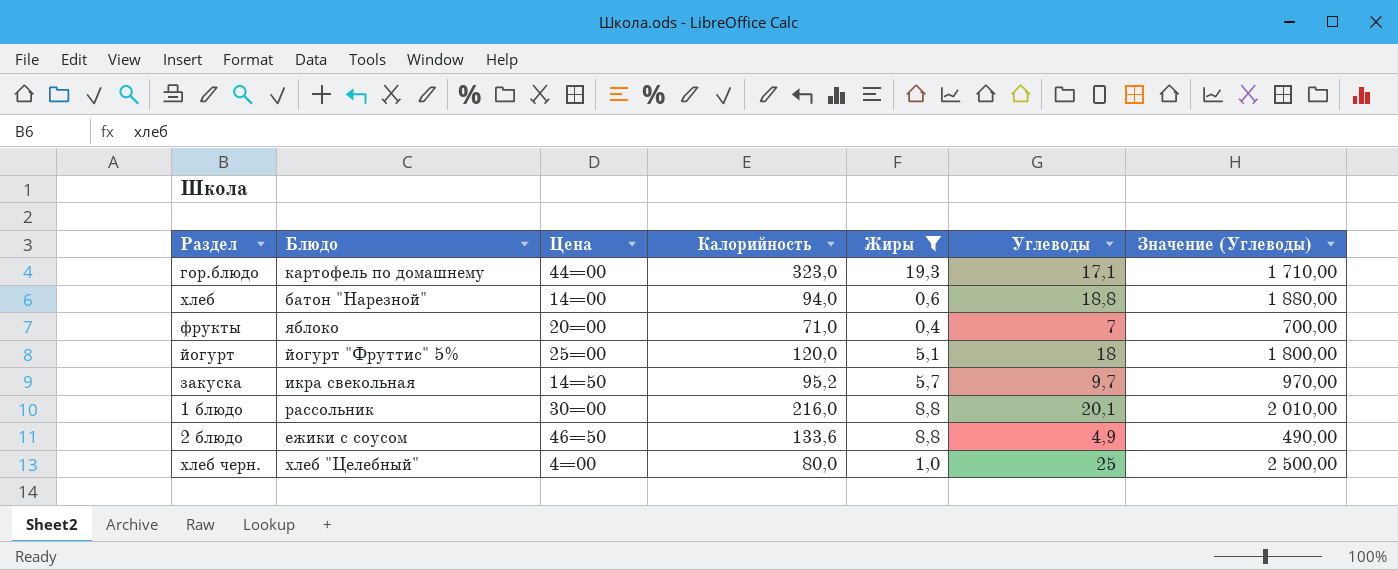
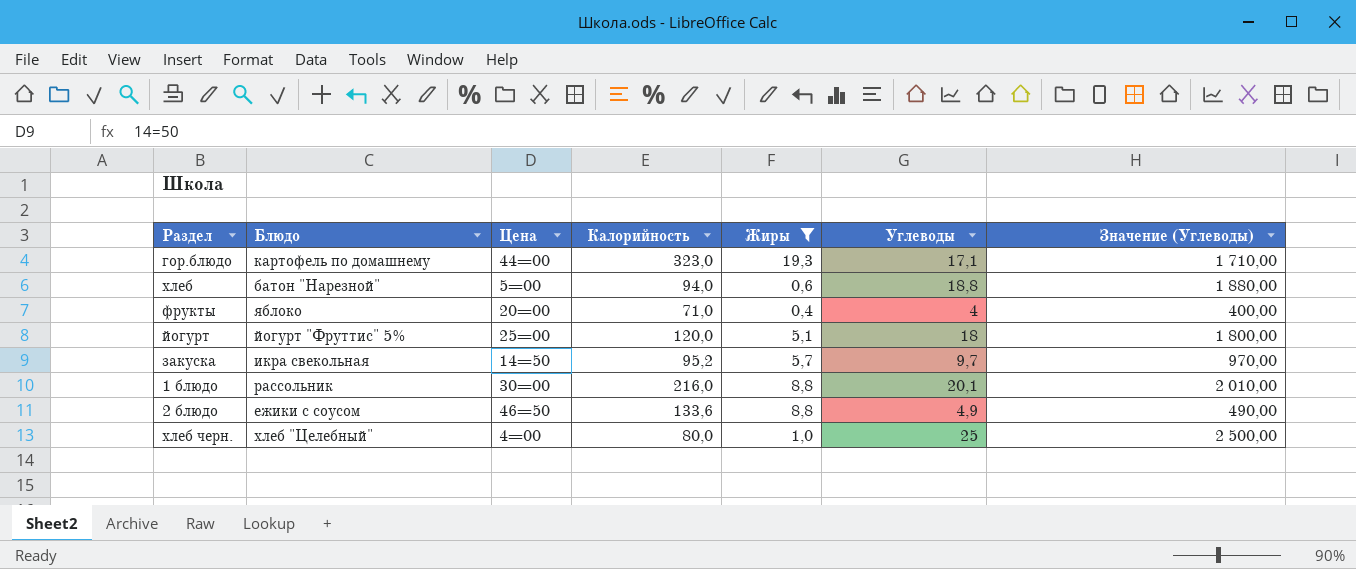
хлеб | Цена: 14=00 -> 5=00
фрукты | Углеводы: 7 -> 4
фрукты | Значение (Углеводы): 700,00 -> 400,00

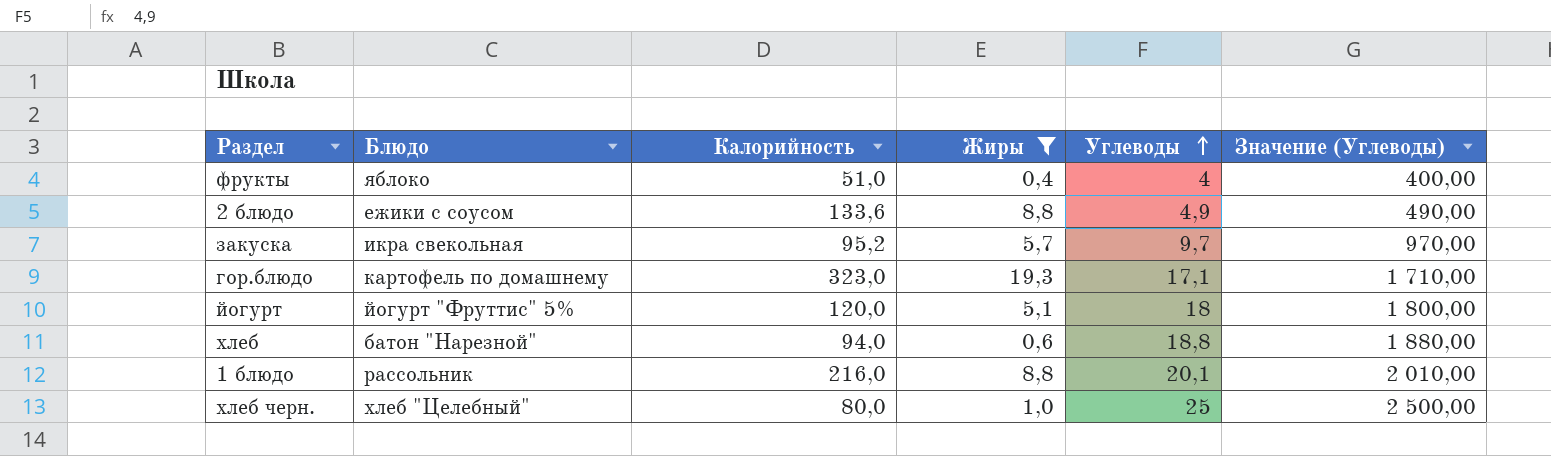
row order: none -> Углеводы ascending
column Цена | position: 3 -> none
фрукты | Калорийность: 71,0 -> 51,0

